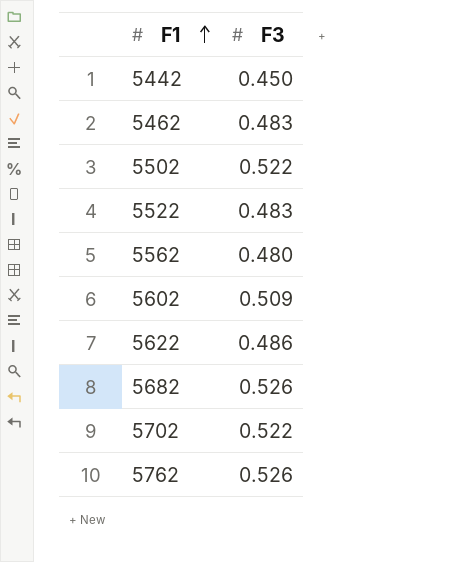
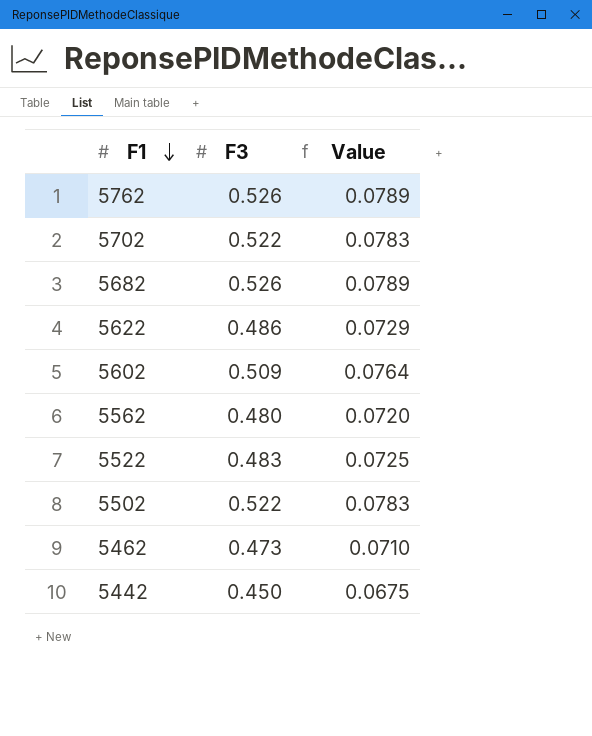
row order: F1 ascending -> F1 descending
column Value | formula: none -> [F3] * 0.15
5462 | F3: 0.483 -> 0.473

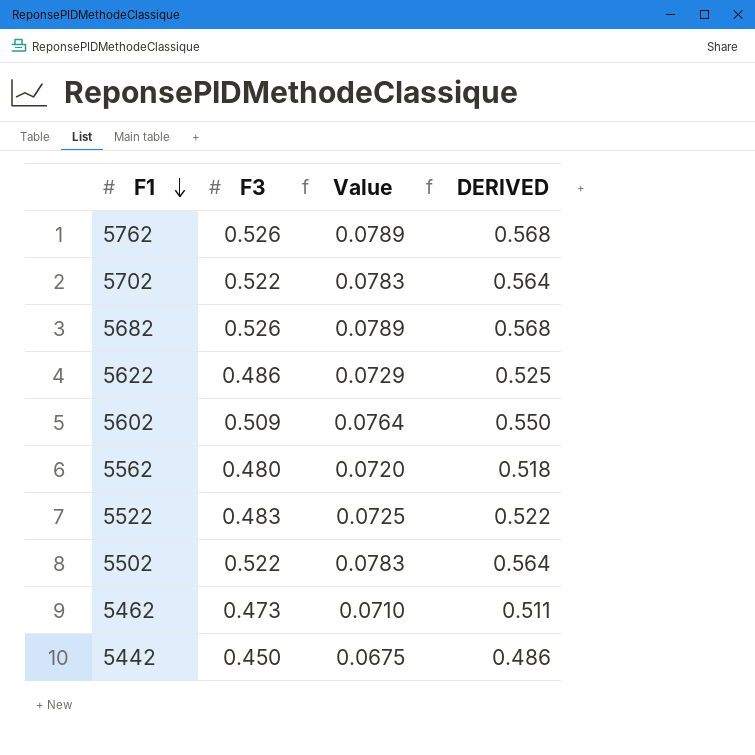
column DERIVED | formula: none -> [F3] * 1.08

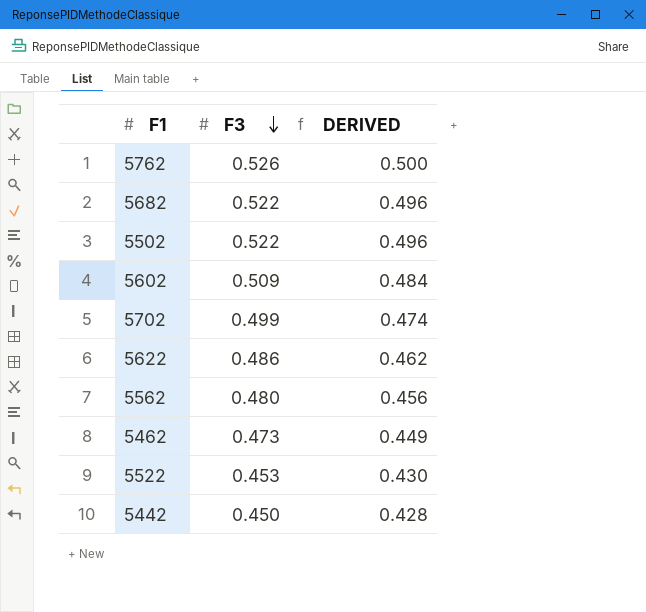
row order: F1 descending -> F3 descending
column Value | formula: [F3] * 0.15 -> none
column DERIVED | formula: [F3] * 1.08 -> [F3] * 0.95
5682 | F3: 0.526 -> 0.522
5702 | F3: 0.522 -> 0.499
5522 | F3: 0.483 -> 0.453

